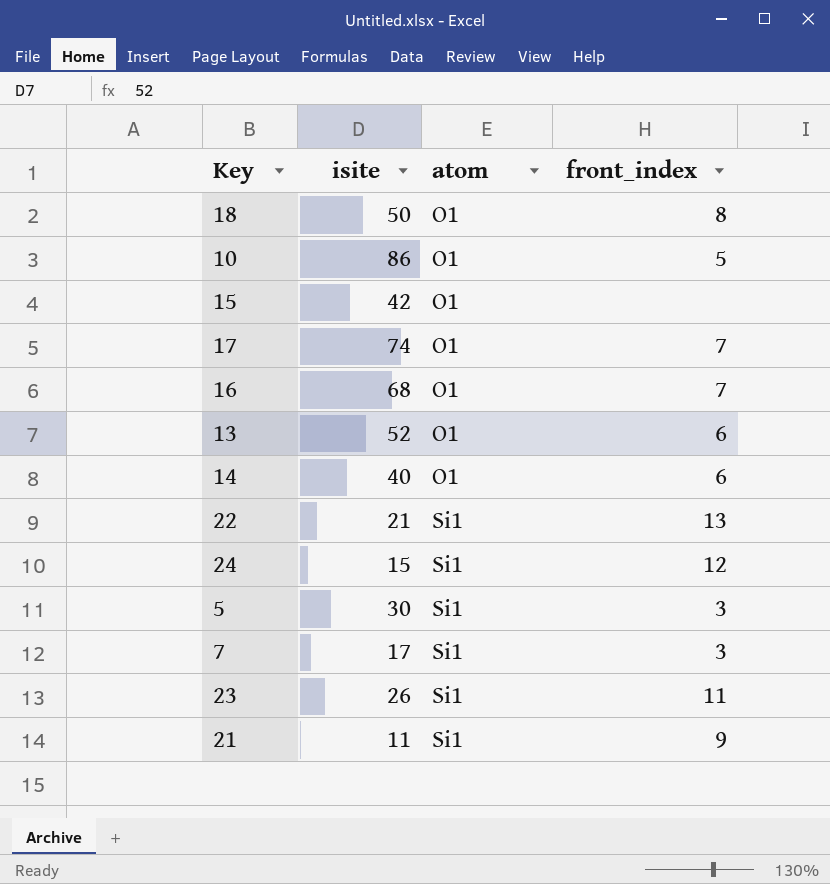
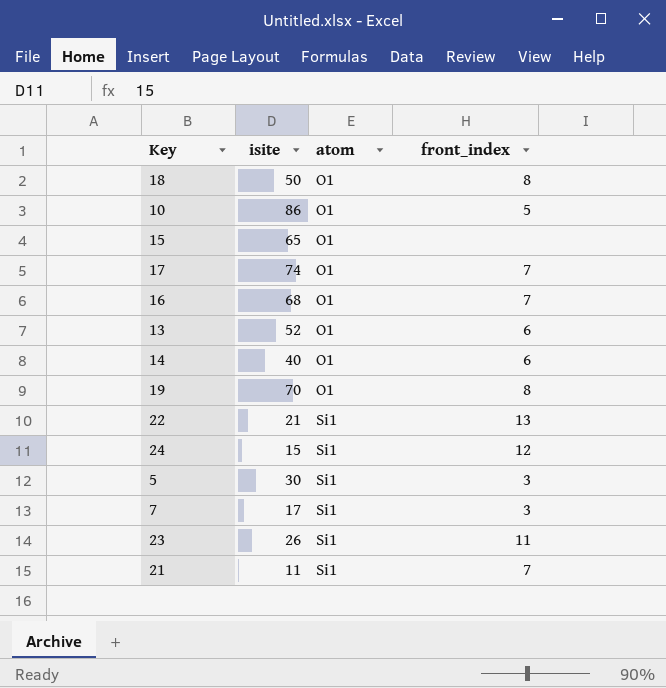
15 | isite: 42 -> 65
row 19: none -> 70 | O1 | 8
21 | front_index: 9 -> 7

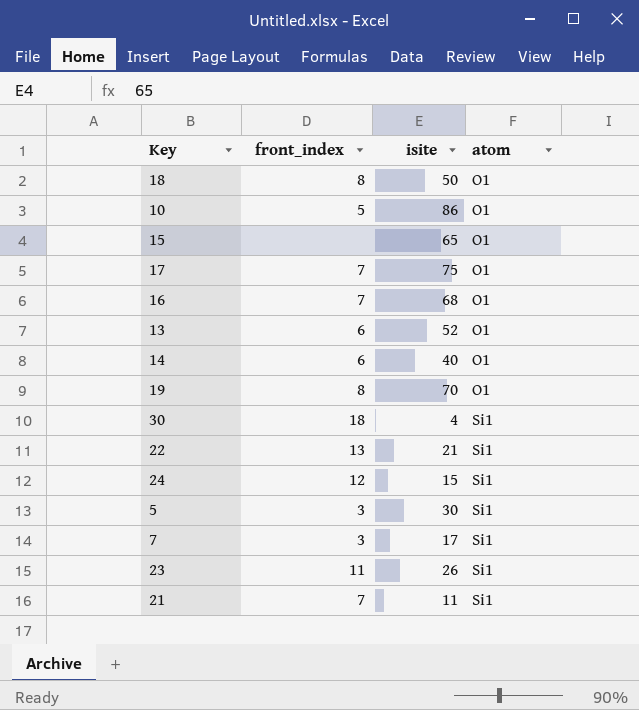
column front_index | position: 4 -> 2
17 | isite: 74 -> 75
row 30: none -> 18 | 4 | Si1

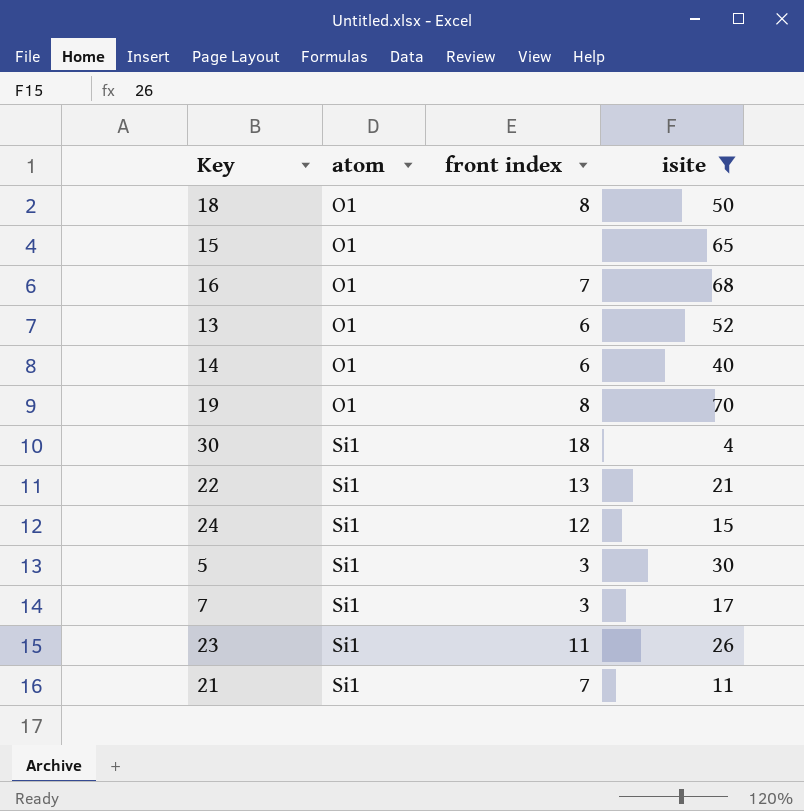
filter: none -> isite <= 70
column atom | position: 4 -> 2
column name: front_index -> front index

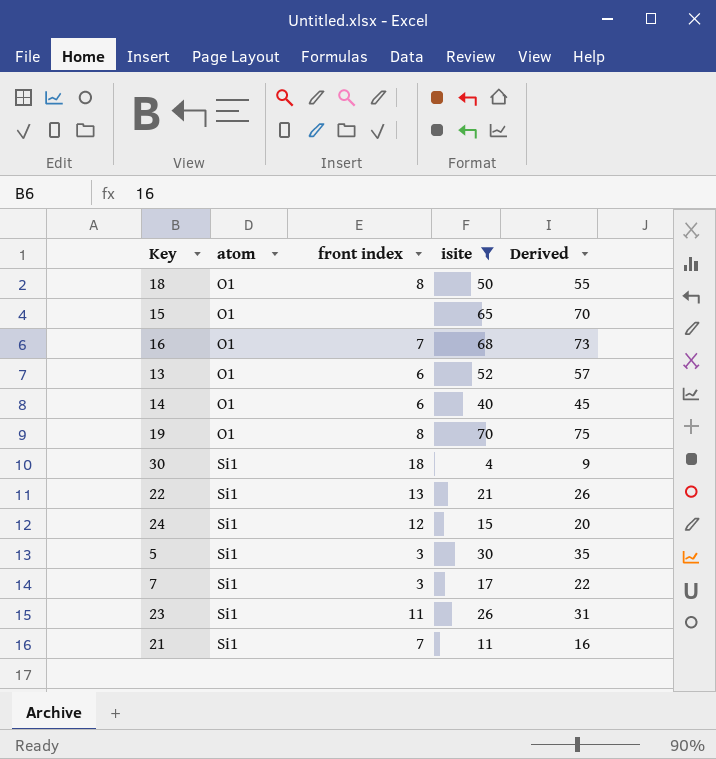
column Derived | formula: none -> [isite] + 5

